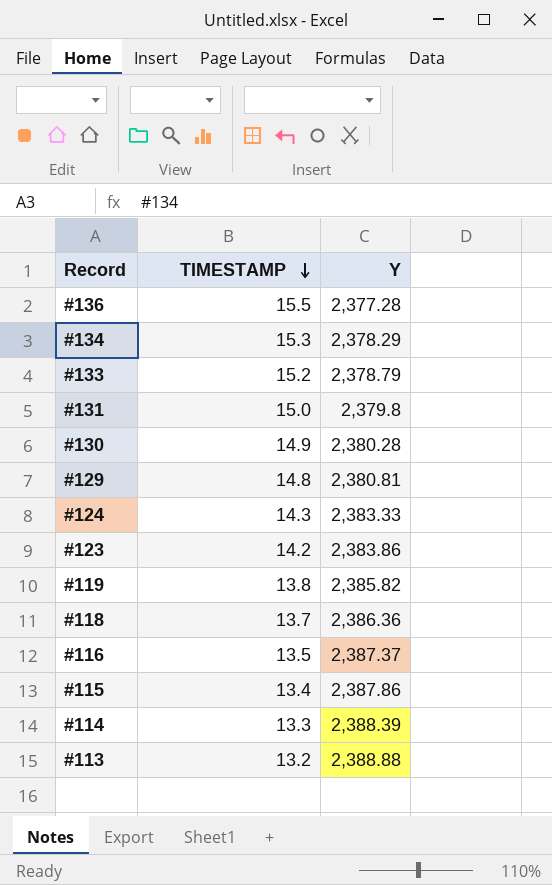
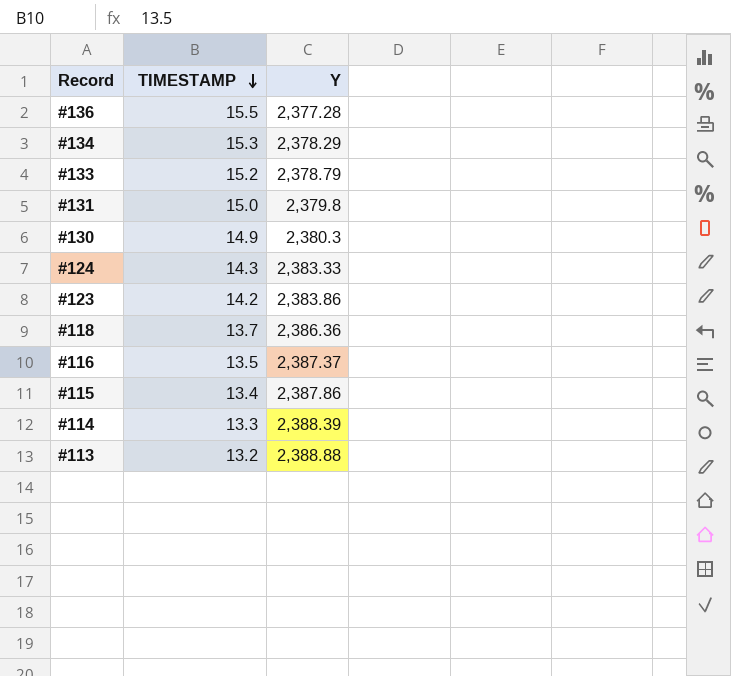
row #129: 14.8 | 2,380.81 -> none
row #119: 13.8 | 2,385.82 -> none
#130 | Y: 2,380.28 -> 2,380.3

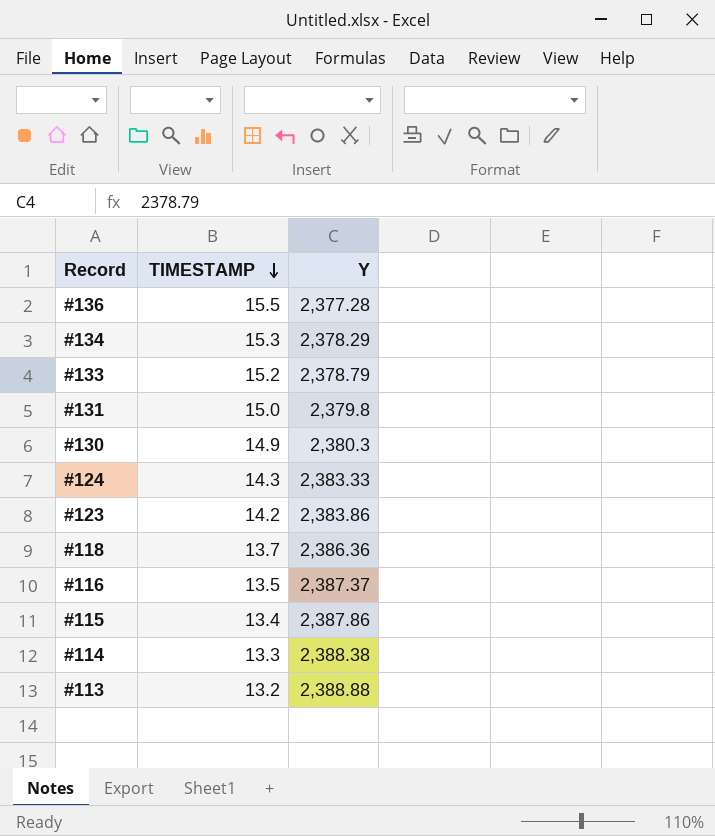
#114 | Y: 2,388.39 -> 2,388.38

